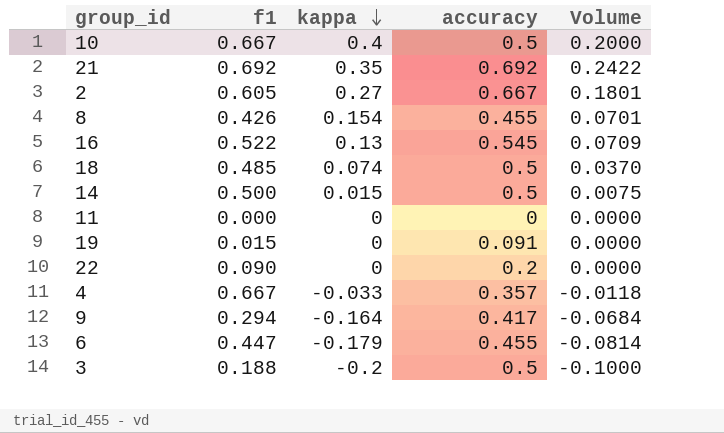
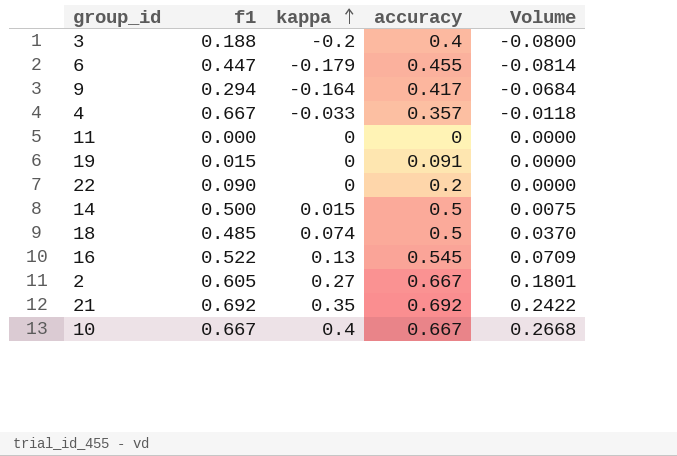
row order: kappa descending -> kappa ascending
row 8: 0.426 | 0.154 | 0.455 | 0.0701 -> none
3 | accuracy: 0.5 -> 0.4
3 | Volume: -0.1000 -> -0.0800
10 | accuracy: 0.5 -> 0.667
10 | Volume: 0.2000 -> 0.2668

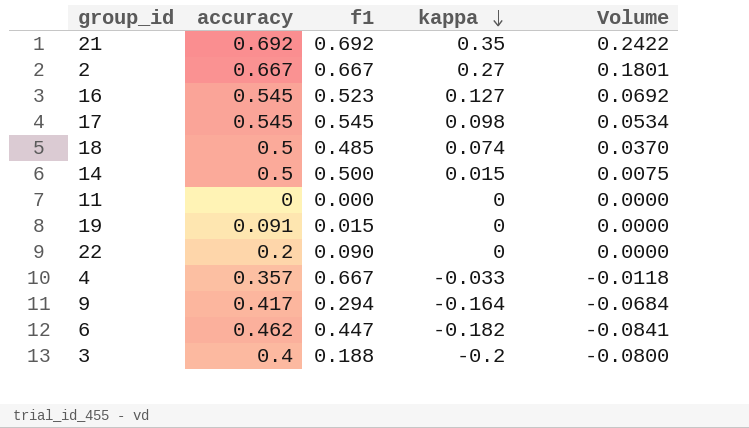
row order: kappa ascending -> kappa descending
column accuracy | position: 4 -> 2
row 10: 0.667 | 0.4 | 0.667 | 0.2668 -> none
2 | f1: 0.605 -> 0.667
16 | f1: 0.522 -> 0.523
16 | kappa: 0.13 -> 0.127
16 | Volume: 0.0709 -> 0.0692
row 17: none -> 0.545 | 0.545 | 0.098 | 0.0534
6 | accuracy: 0.455 -> 0.462
6 | kappa: -0.179 -> -0.182
6 | Volume: -0.0814 -> -0.0841

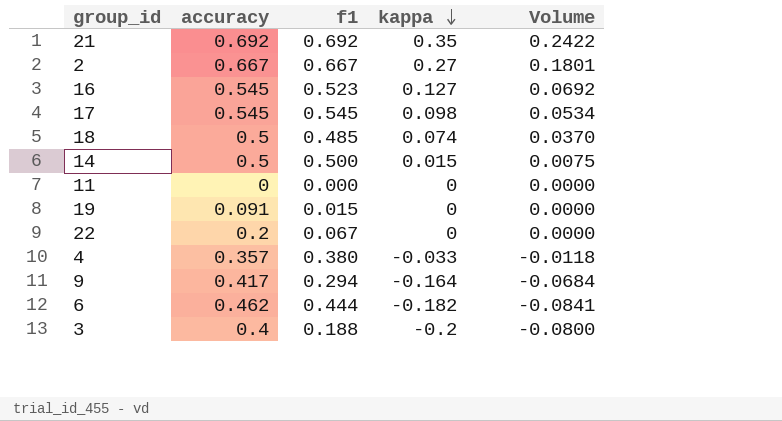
22 | f1: 0.090 -> 0.067
4 | f1: 0.667 -> 0.380
6 | f1: 0.447 -> 0.444

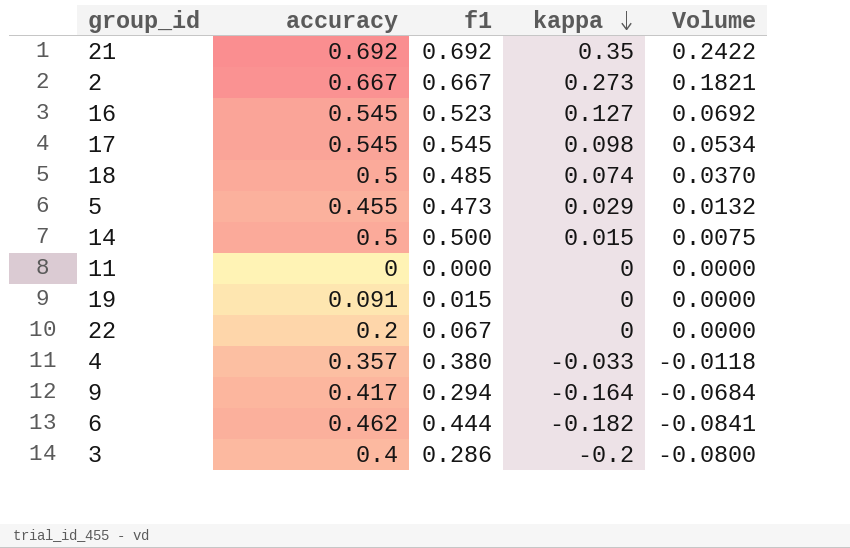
2 | kappa: 0.27 -> 0.273
2 | Volume: 0.1801 -> 0.1821
row 5: none -> 0.455 | 0.473 | 0.029 | 0.0132
3 | f1: 0.188 -> 0.286

